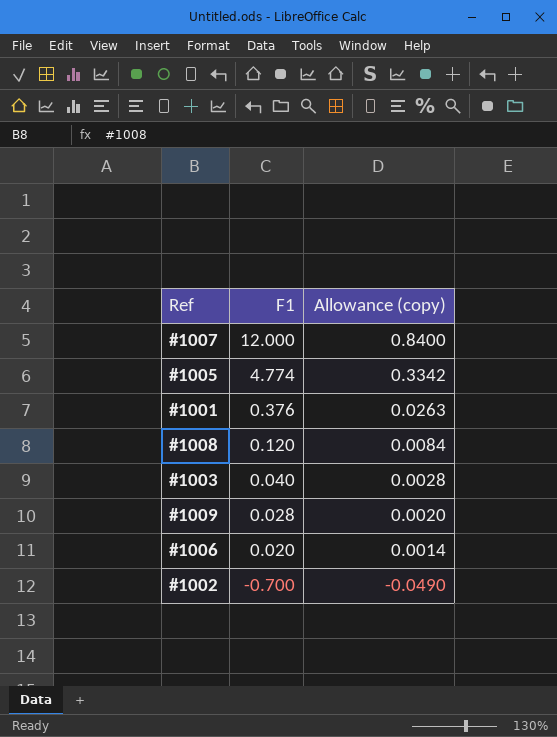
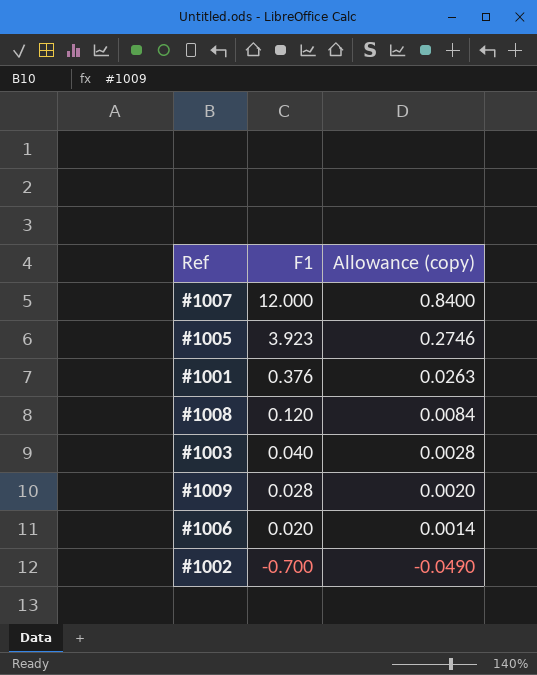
#1005 | F1: 4.774 -> 3.923
#1005 | Allowance (copy): 0.3342 -> 0.2746

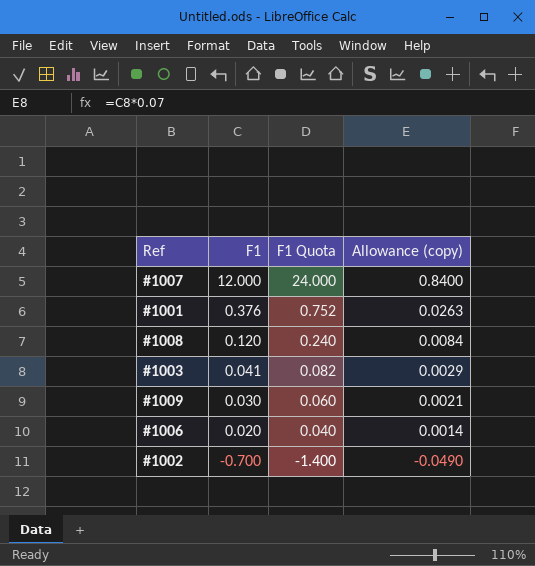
column F1 Quota | formula: none -> [F1] * 2
row #1005: 3.923 | 0.2746 -> none
#1003 | F1: 0.040 -> 0.041
#1003 | Allowance (copy): 0.0028 -> 0.0029
#1009 | F1: 0.028 -> 0.030
#1009 | Allowance (copy): 0.0020 -> 0.0021

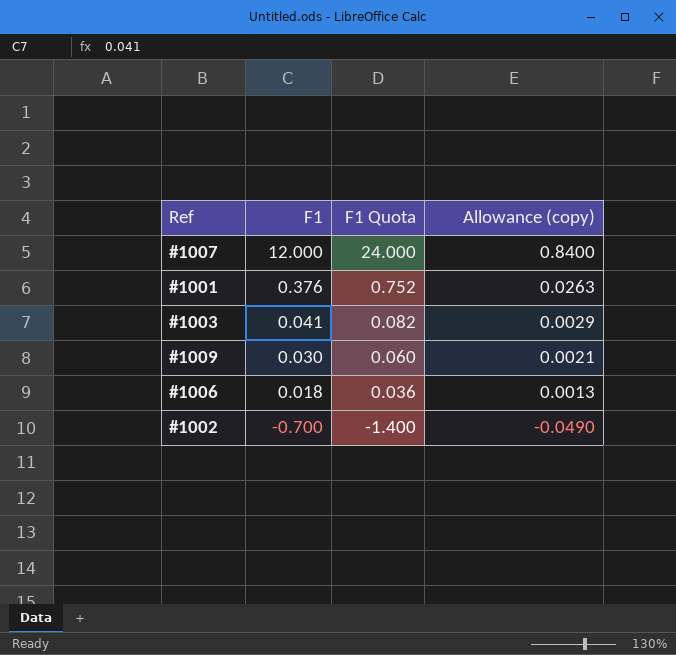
row #1008: 0.120 | 0.240 | 0.0084 -> none
#1006 | F1: 0.020 -> 0.018
#1006 | F1 Quota: 0.040 -> 0.036
#1006 | Allowance (copy): 0.0014 -> 0.0013

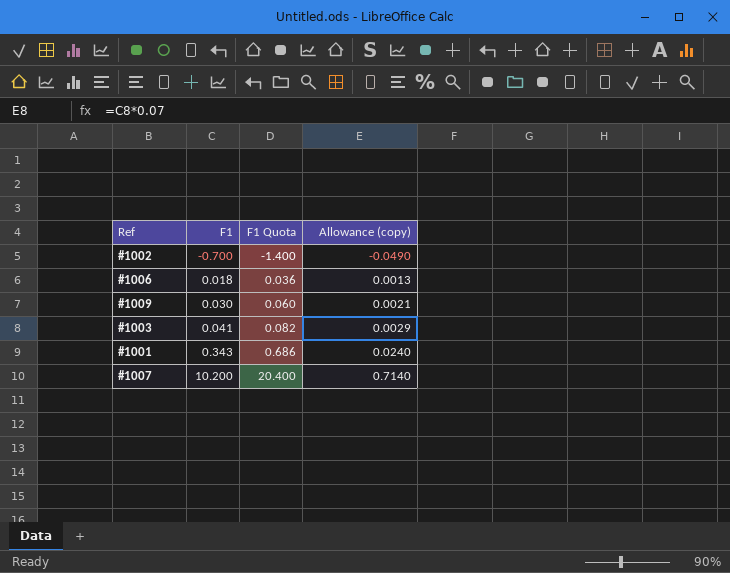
row order: F1 descending -> F1 ascending
#1001 | F1: 0.376 -> 0.343
#1001 | F1 Quota: 0.752 -> 0.686
#1001 | Allowance (copy): 0.0263 -> 0.0240
#1007 | F1: 12.000 -> 10.200
#1007 | F1 Quota: 24.000 -> 20.400
#1007 | Allowance (copy): 0.8400 -> 0.7140

